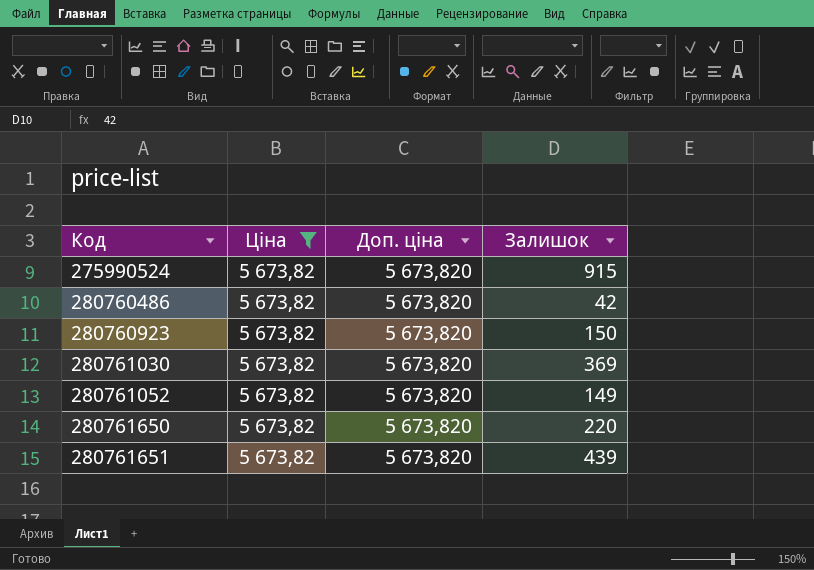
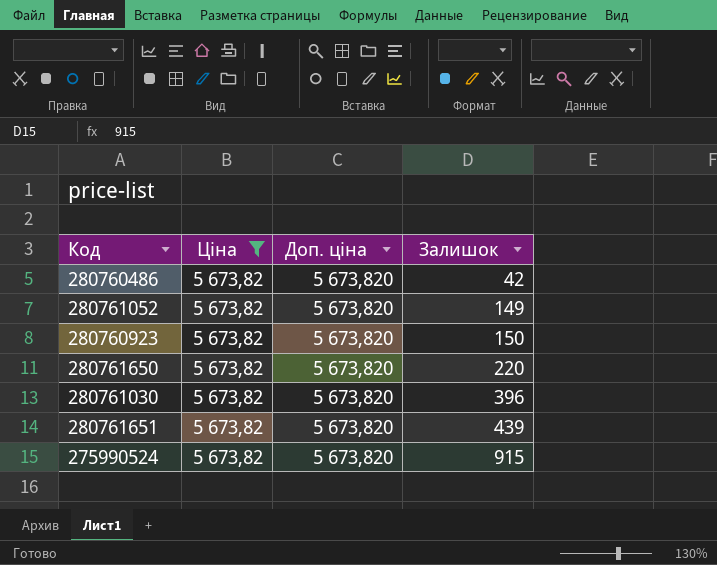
row order: Код ascending -> Залишок ascending
280761030 | Залишок: 369 -> 396

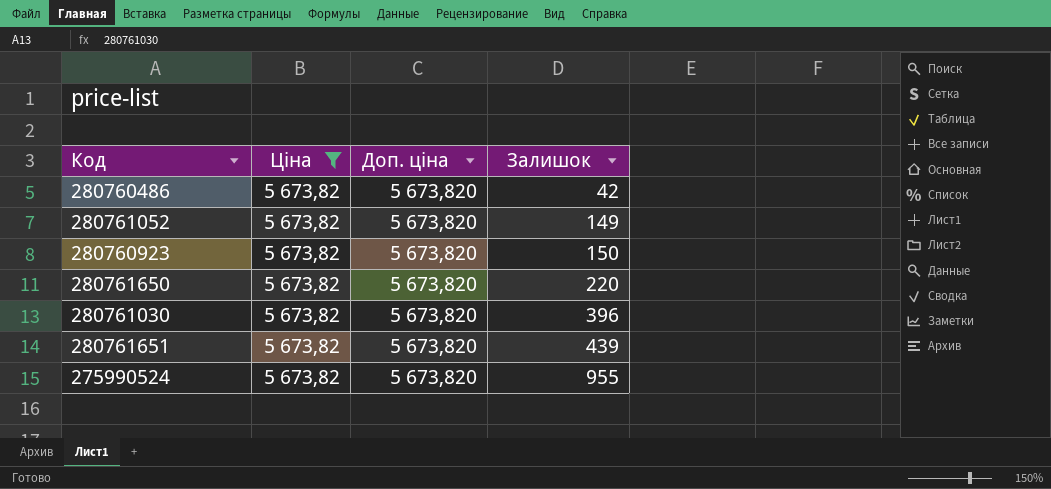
275990524 | Залишок: 915 -> 955

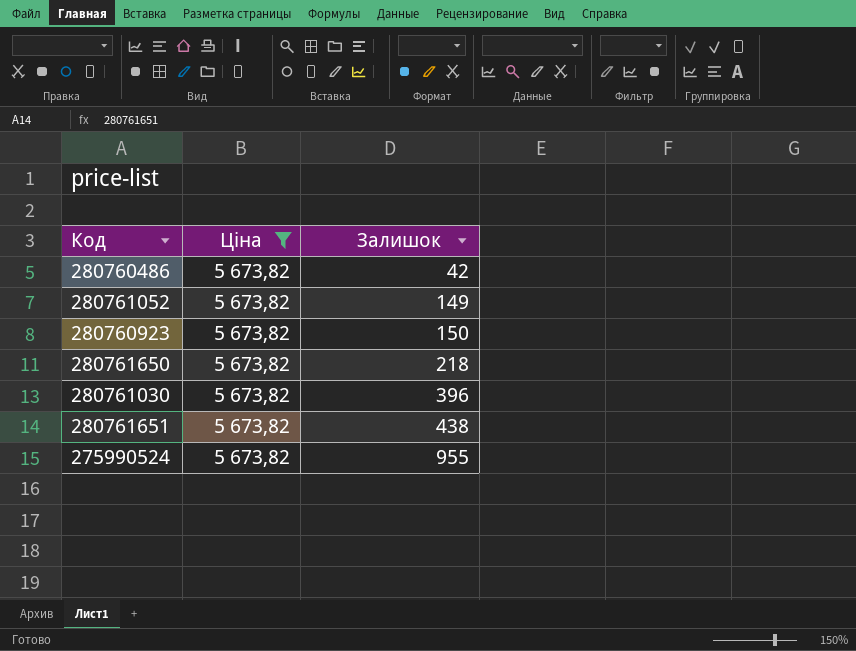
column Доп. ціна | position: 3 -> none
280761650 | Залишок: 220 -> 218
280761651 | Залишок: 439 -> 438

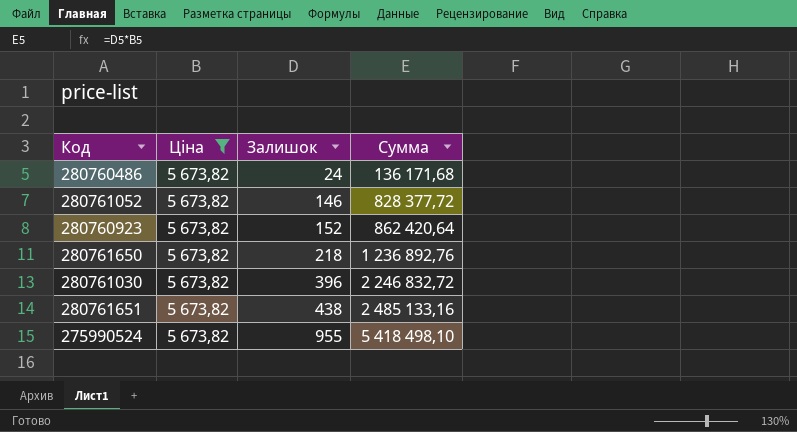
column Сумма | formula: none -> [Ціна] * [Залишок]
280760486 | Залишок: 42 -> 24
280761052 | Залишок: 149 -> 146
280760923 | Залишок: 150 -> 152

